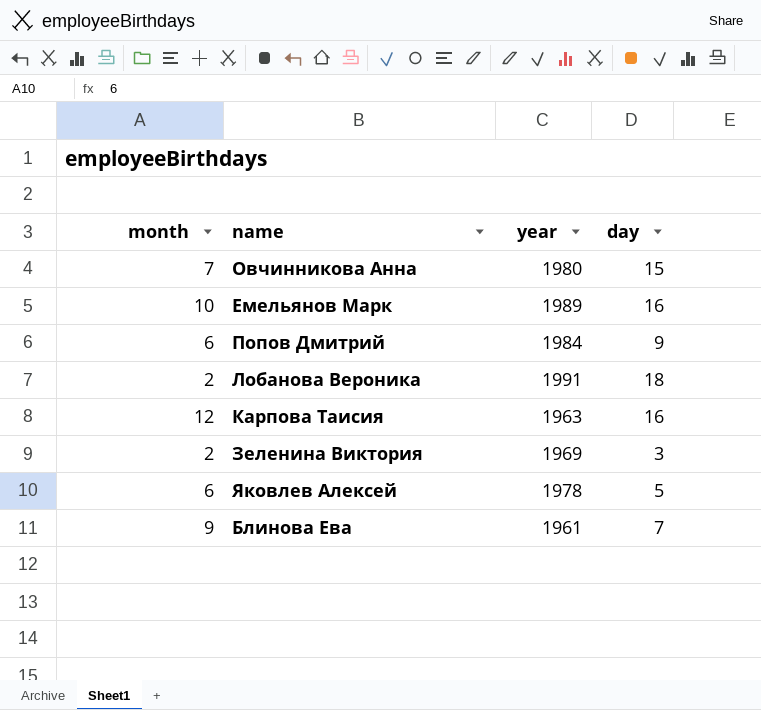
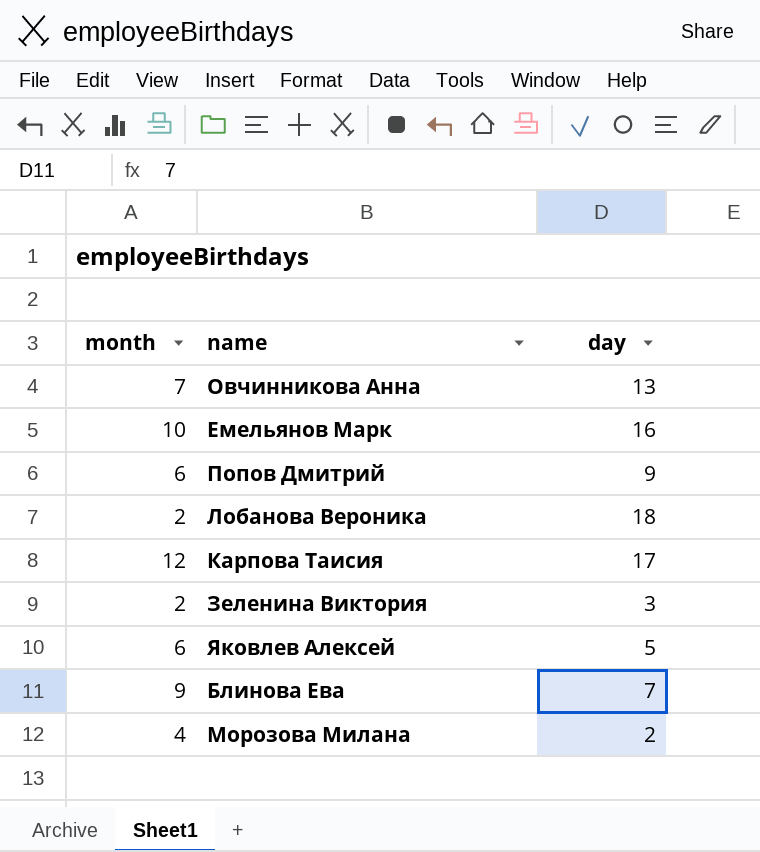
column year | position: 3 -> none
Овчинникова Анна | day: 15 -> 13
Карпова Таисия | day: 16 -> 17
row Морозова Милана: none -> 4 | 2

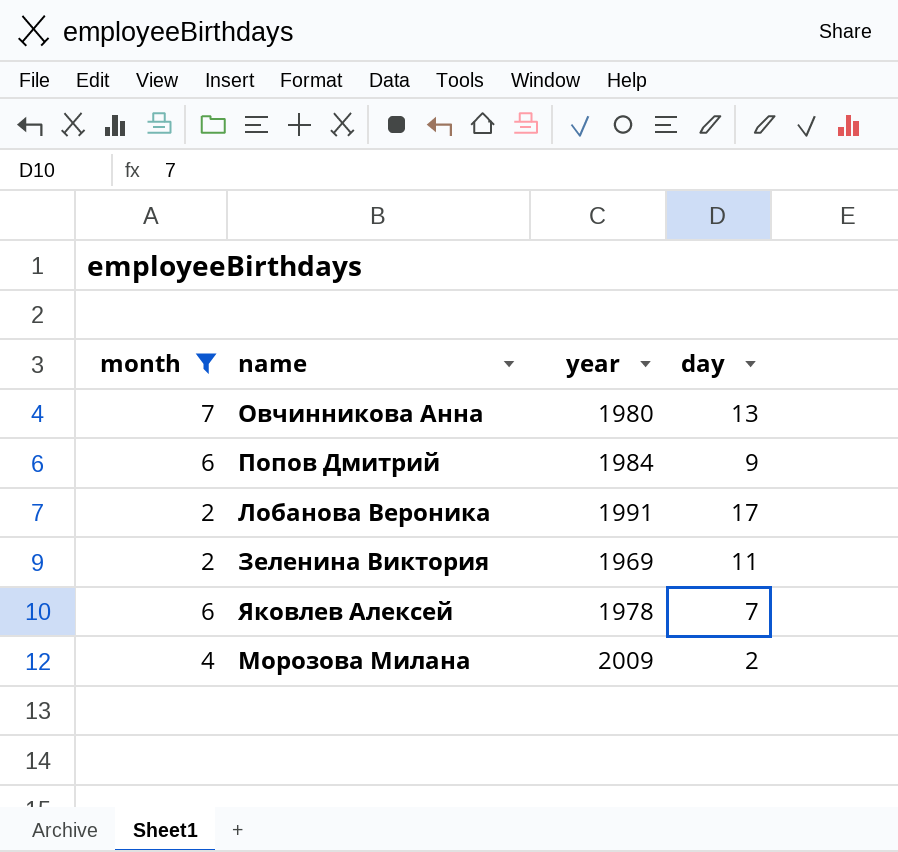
filter: none -> month <= 7
column year | position: none -> 3
Лобанова Вероника | day: 18 -> 17
Зеленина Виктория | day: 3 -> 11
Яковлев Алексей | day: 5 -> 7

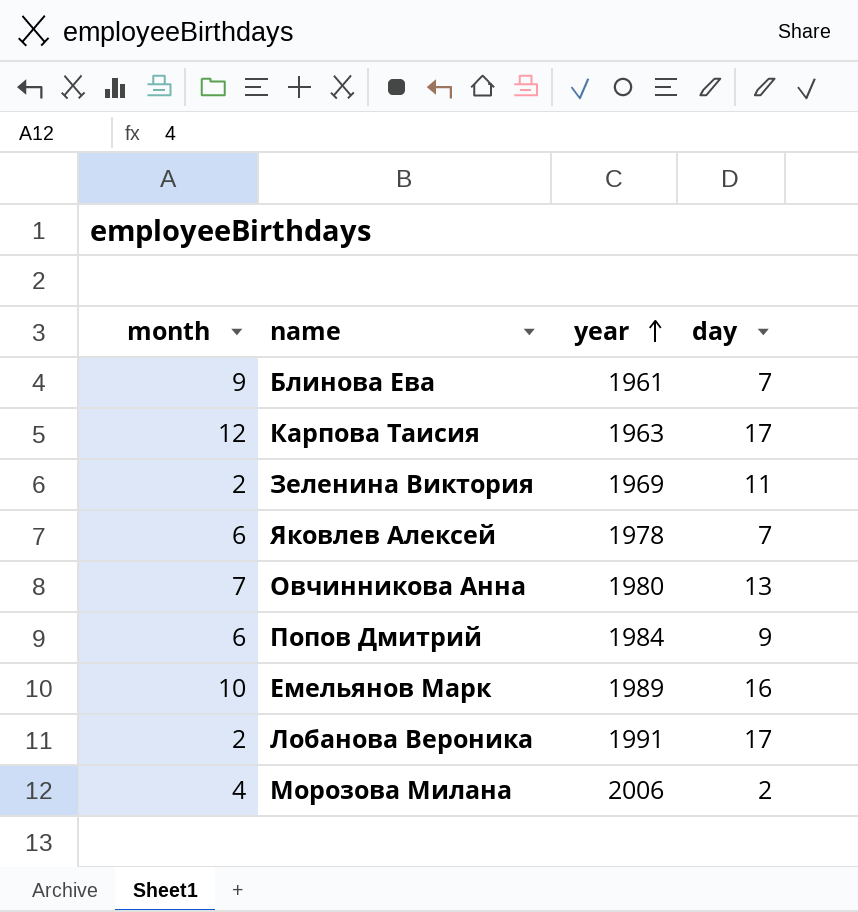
filter: month <= 7 -> none
row order: none -> year ascending
Морозова Милана | year: 2009 -> 2006

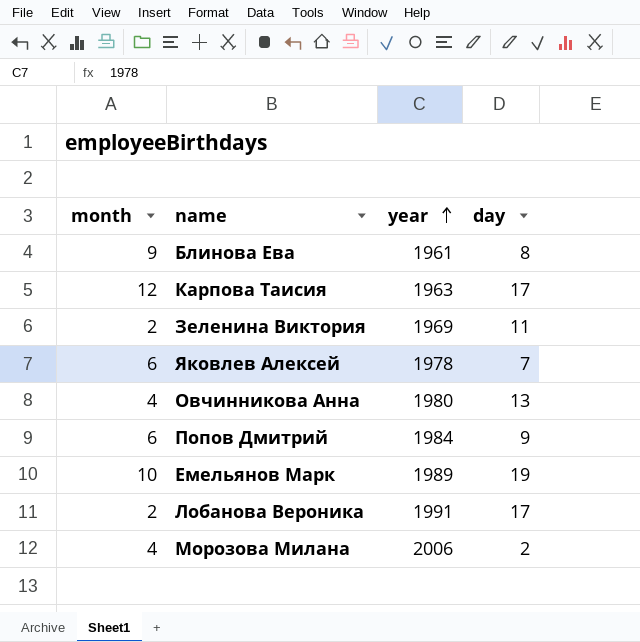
Блинова Ева | day: 7 -> 8
Овчинникова Анна | month: 7 -> 4
Емельянов Марк | day: 16 -> 19

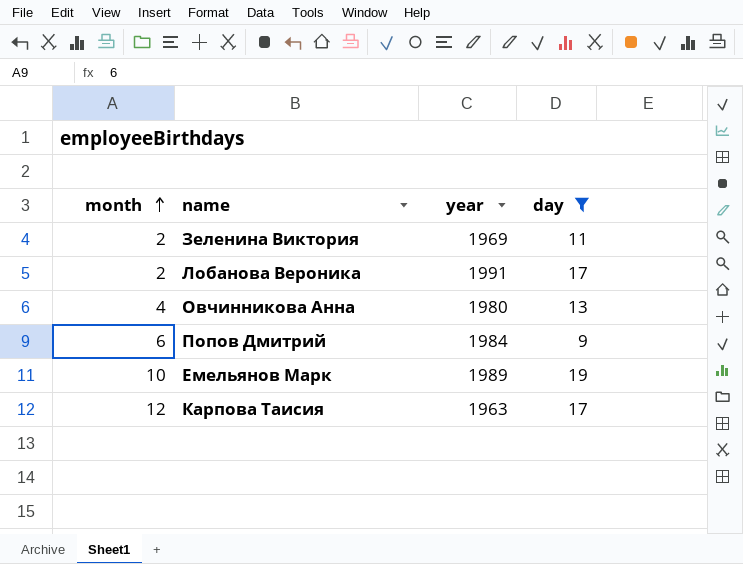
filter: none -> day >= 9
row order: year ascending -> month ascending

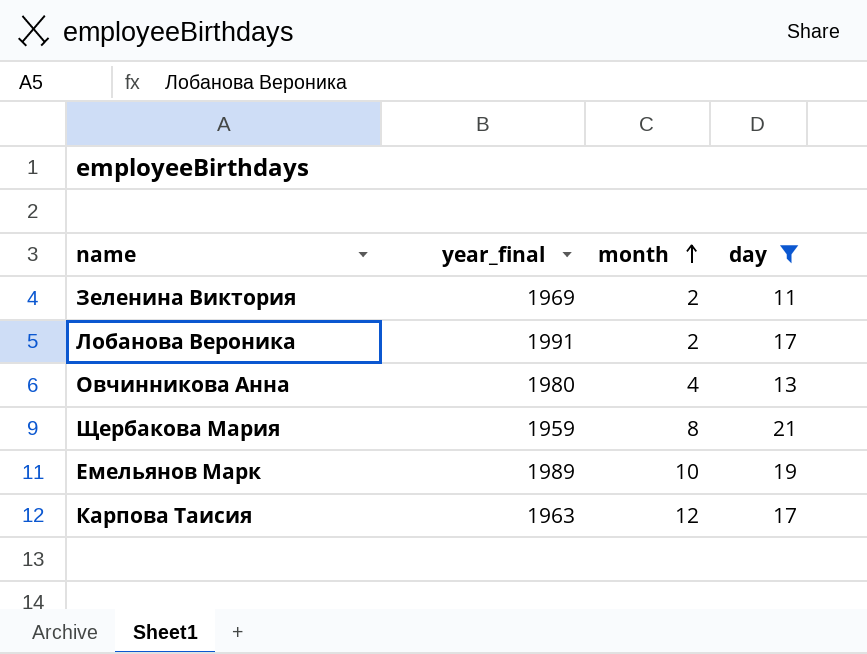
column name: year -> year_final
column month | position: 1 -> 3
row Попов Дмитрий: 6 | 1984 | 9 -> none
row Щербакова Мария: none -> 1959 | 8 | 21

